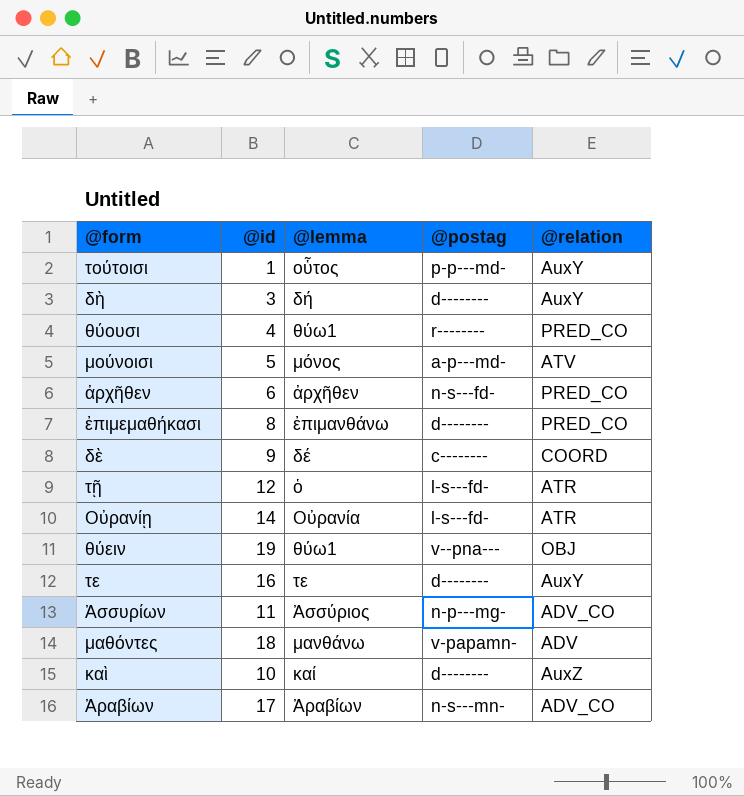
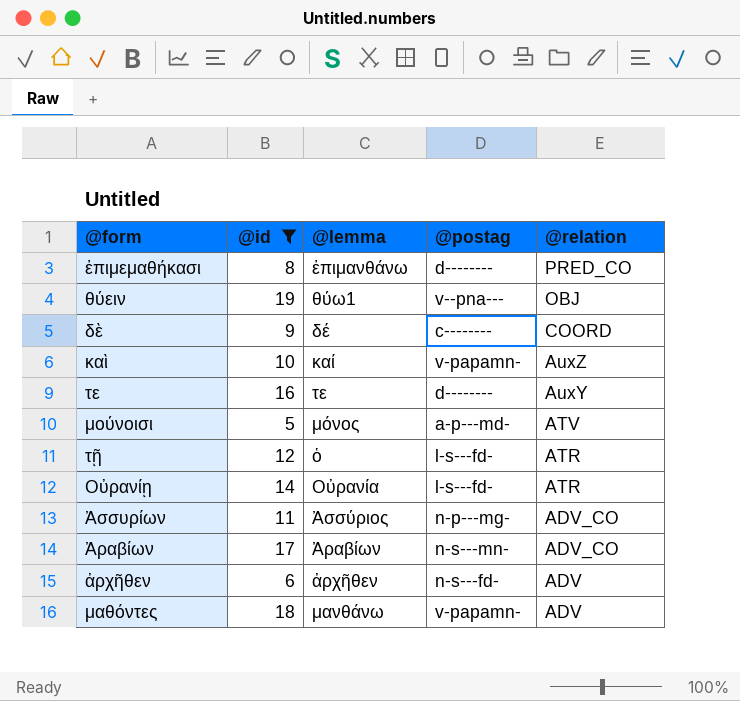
filter: none -> @id >= 5
row order: none -> @relation descending
καὶ | @postag: d-------- -> v-papamn-
ἀρχῆθεν | @relation: PRED_CO -> ADV

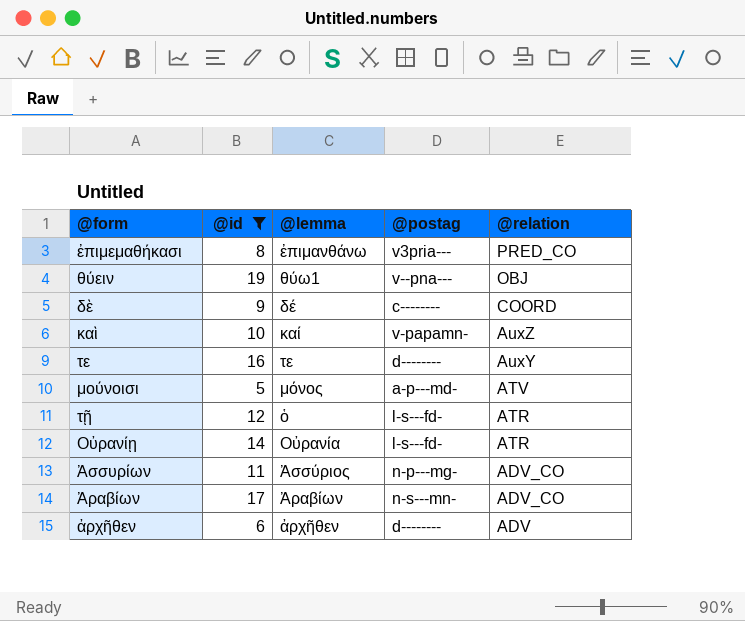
row μαθόντες: 18 | μανθάνω | v-papamn- | ADV -> none
ἐπιμεμαθήκασι | @postag: d-------- -> v3pria---
ἀρχῆθεν | @postag: n-s---fd- -> d--------

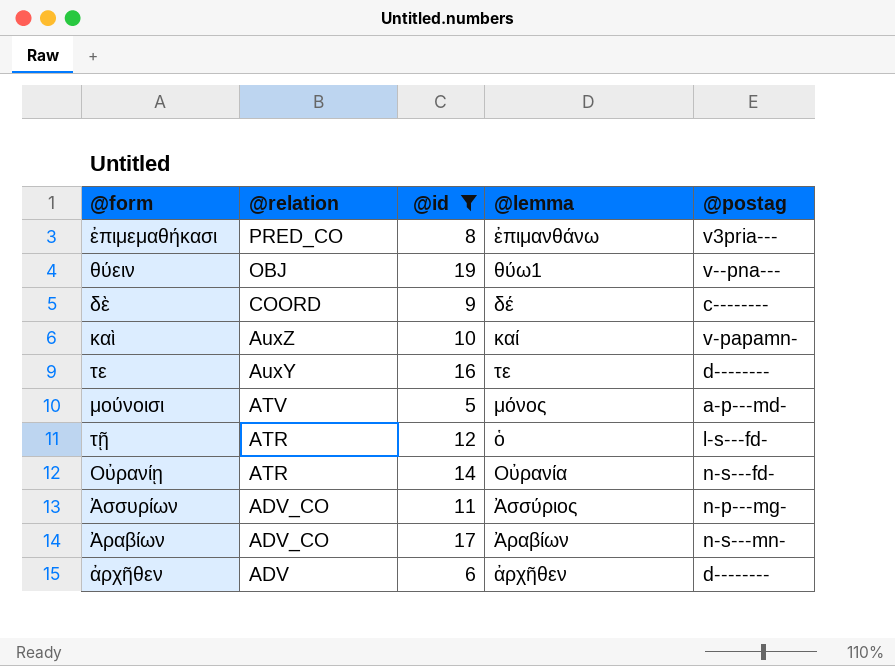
column @relation | position: 5 -> 2
Οὐρανίῃ | @postag: l-s---fd- -> n-s---fd-

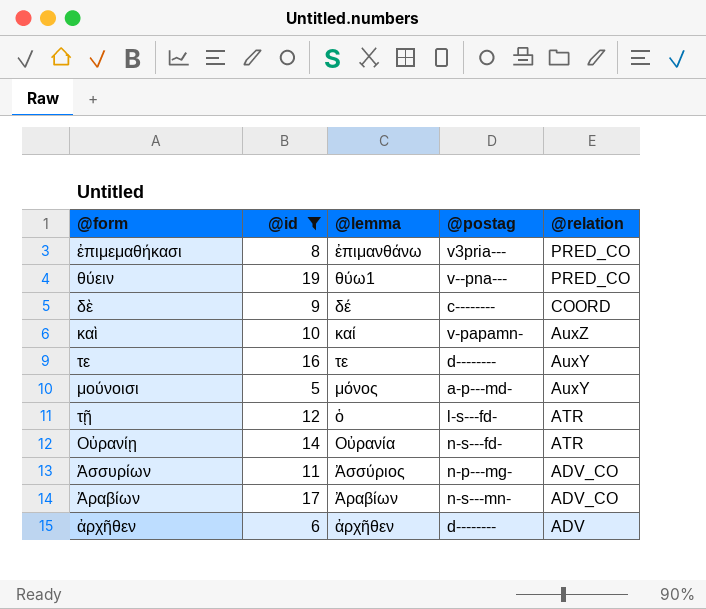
column @relation | position: 2 -> 5
θύειν | @relation: OBJ -> PRED_CO
μούνοισι | @relation: ATV -> AuxY

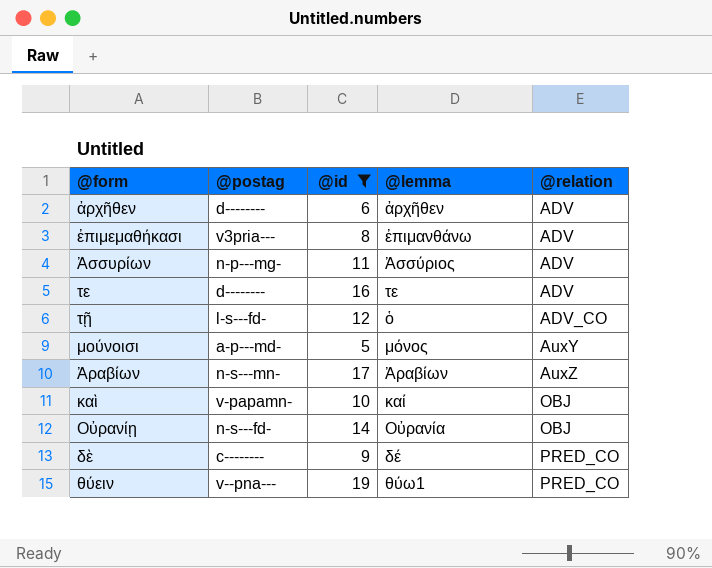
row order: @relation descending -> @relation ascending
column @postag | position: 4 -> 2
ἐπιμεμαθήκασι | @relation: PRED_CO -> ADV
Ἀσσυρίων | @relation: ADV_CO -> ADV
τε | @relation: AuxY -> ADV
τῇ | @relation: ATR -> ADV_CO
Ἀραβίων | @relation: ADV_CO -> AuxZ
καὶ | @relation: AuxZ -> OBJ
Οὐρανίῃ | @relation: ATR -> OBJ
δὲ | @relation: COORD -> PRED_CO

